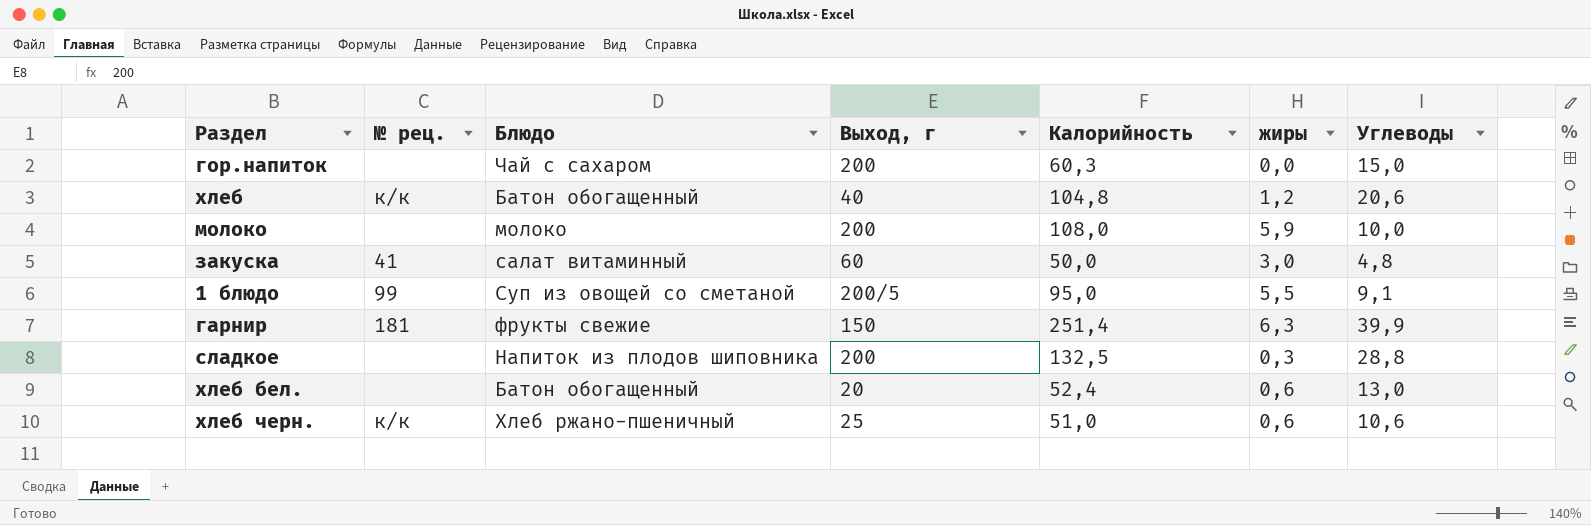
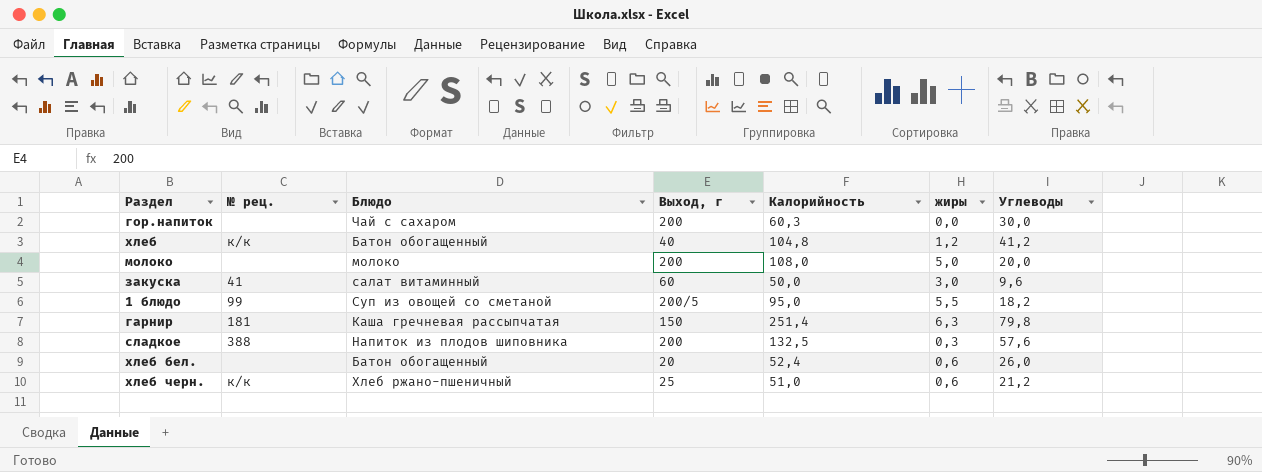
гор.напиток | Углеводы: 15,0 -> 30,0
хлеб | Углеводы: 20,6 -> 41,2
молоко | жиры: 5,9 -> 5,0
молоко | Углеводы: 10,0 -> 20,0
закуска | Углеводы: 4,8 -> 9,6
1 блюдо | Углеводы: 9,1 -> 18,2
гарнир | Блюдо: фрукты свежие -> Каша гречневая рассыпчатая
гарнир | Углеводы: 39,9 -> 79,8
сладкое | № рец.: none -> 388
сладкое | Углеводы: 28,8 -> 57,6
хлеб бел. | Углеводы: 13,0 -> 26,0
хлеб черн. | Углеводы: 10,6 -> 21,2

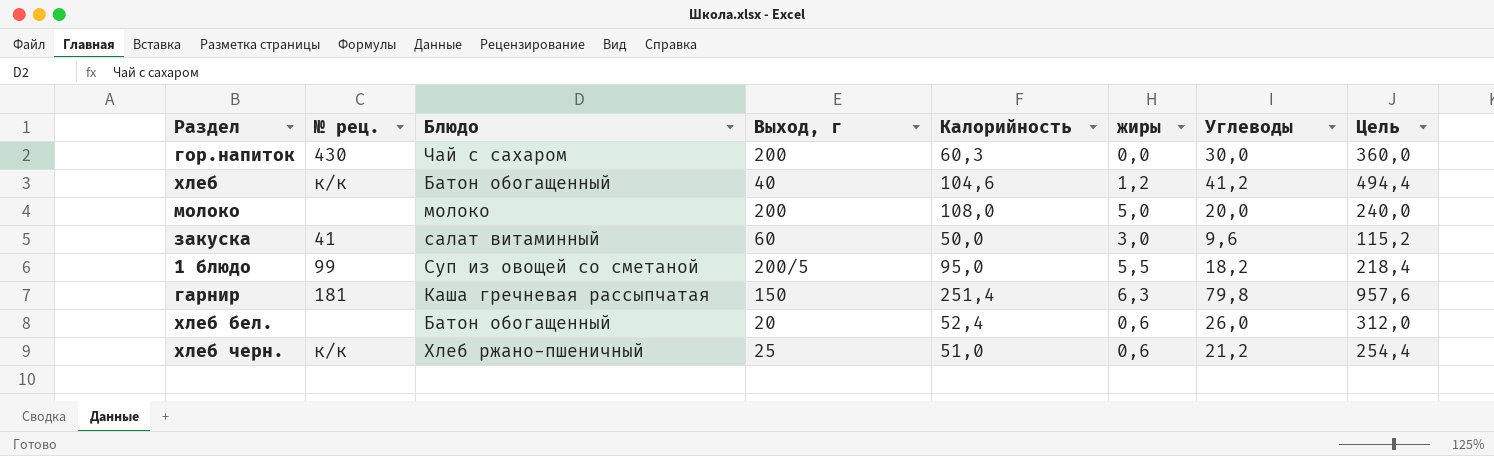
column Цель | formula: none -> [Углеводы] * 12
row сладкое: 388 | Напиток из плодов шиповника | 200 | 132,5 | 0,3 | 57,6 -> none
гор.напиток | № рец.: none -> 430
хлеб | Калорийность: 104,8 -> 104,6

